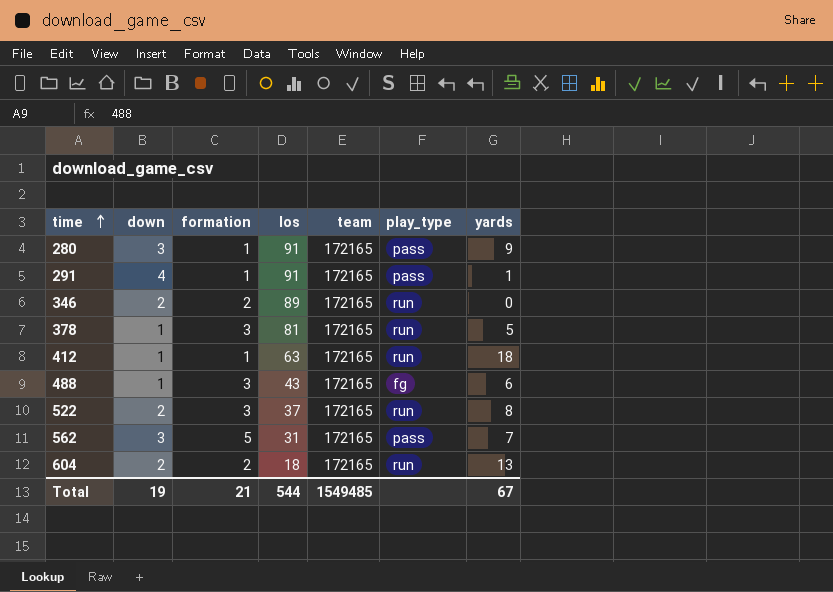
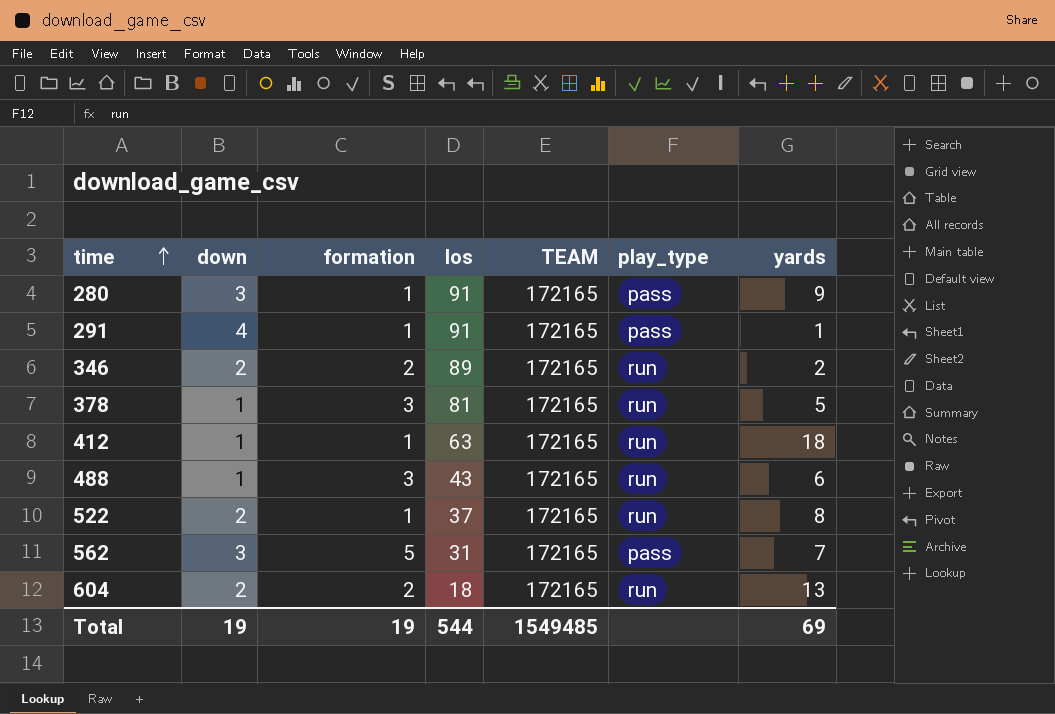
column name: team -> TEAM
346 | yards: 0 -> 2
488 | play_type: fg -> run
522 | formation: 3 -> 1
Total | formation: 21 -> 19
Total | yards: 67 -> 69

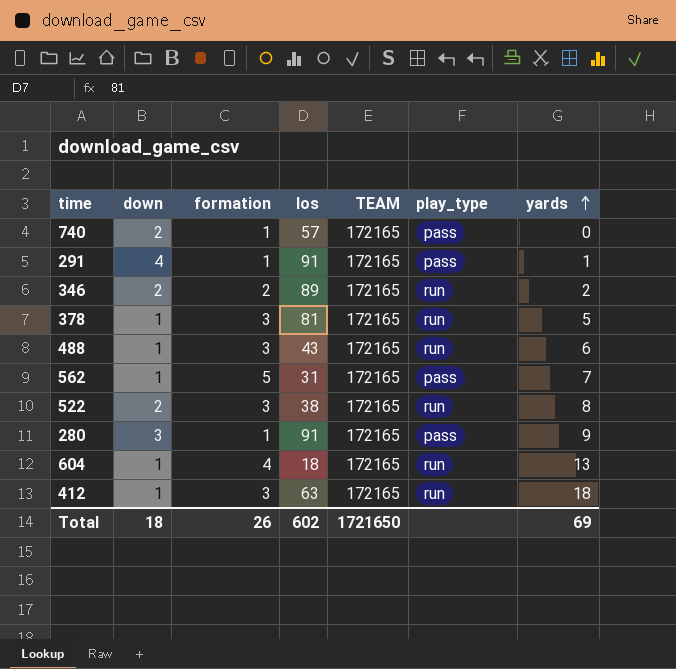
row order: time ascending -> yards ascending
row 740: none -> 2 | 1 | 57 | 172165 | pass | 0
562 | down: 3 -> 1
522 | formation: 1 -> 3
522 | los: 37 -> 38
604 | down: 2 -> 1
604 | formation: 2 -> 4
412 | formation: 1 -> 3
Total | down: 19 -> 18
Total | formation: 19 -> 26
Total | los: 544 -> 602
Total | TEAM: 1549485 -> 1721650

